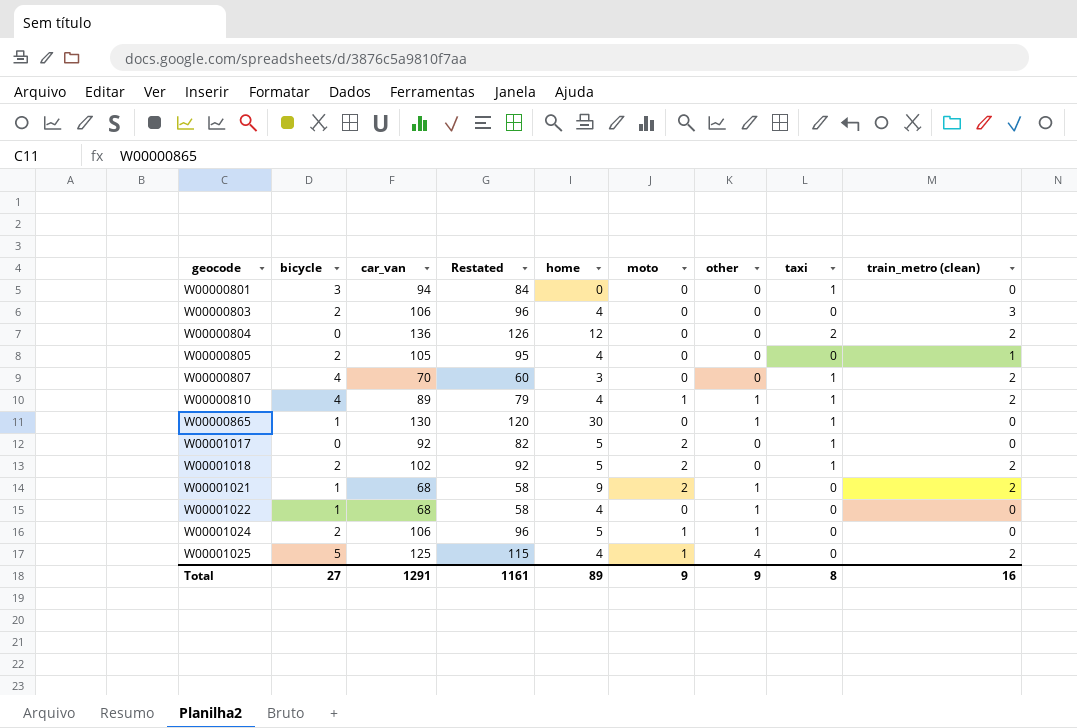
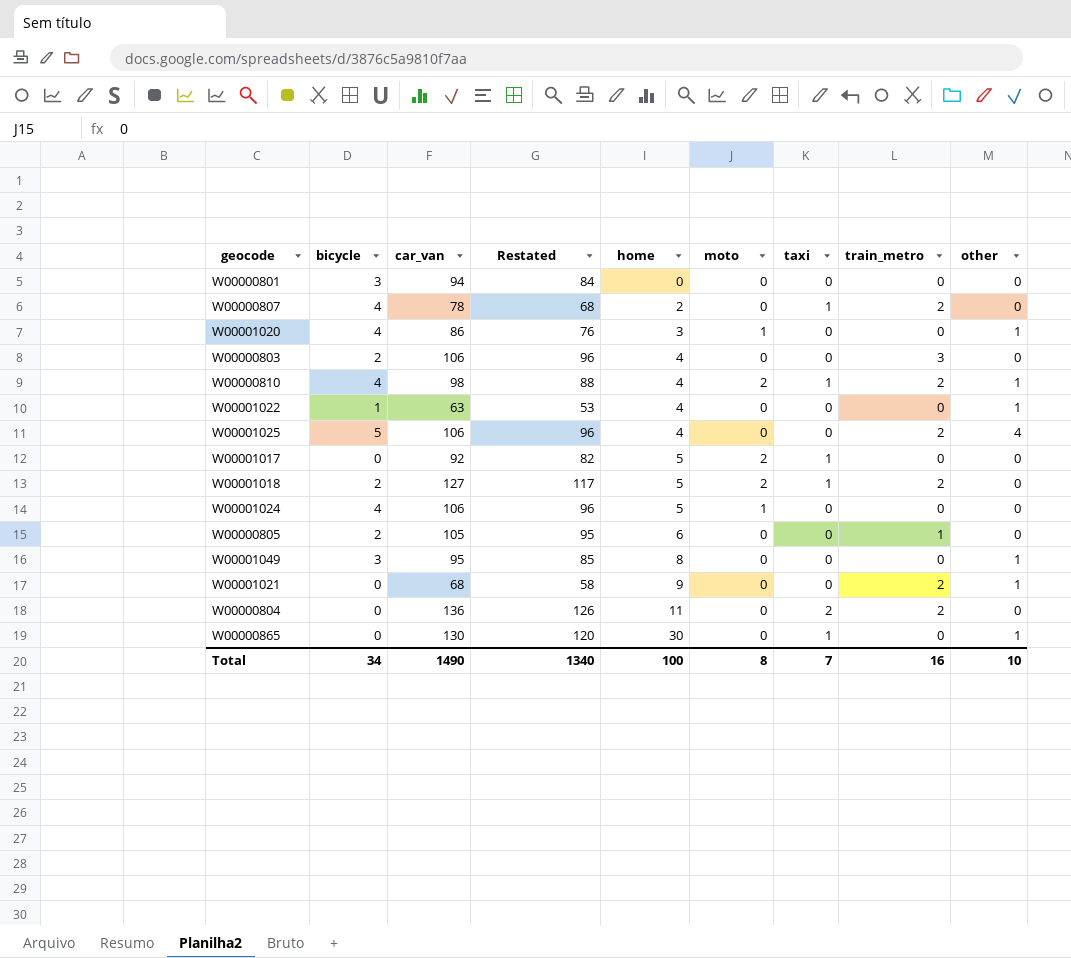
row order: geocode ascending -> home ascending
column name: train_metro (clean) -> train_metro
column other | position: 7 -> 9
W00000801 | taxi: 1 -> 0
W00000807 | car_van: 70 -> 78
W00000807 | Restated: 60 -> 68
W00000807 | home: 3 -> 2
row W00001020: none -> 4 | 86 | 76 | 3 | 1 | 0 | 0 | 1
W00000810 | car_van: 89 -> 98
W00000810 | Restated: 79 -> 88
W00000810 | moto: 1 -> 2
W00001022 | car_van: 68 -> 63
W00001022 | Restated: 58 -> 53
W00001025 | car_van: 125 -> 106
W00001025 | Restated: 115 -> 96
W00001025 | moto: 1 -> 0
W00001018 | car_van: 102 -> 127
W00001018 | Restated: 92 -> 117
W00001024 | bicycle: 2 -> 4
W00001024 | other: 1 -> 0
W00000805 | home: 4 -> 6
row W00001049: none -> 3 | 95 | 85 | 8 | 0 | 0 | 0 | 1
W00001021 | bicycle: 1 -> 0
W00001021 | moto: 2 -> 0
W00000804 | home: 12 -> 11
W00000865 | bicycle: 1 -> 0
Total | bicycle: 27 -> 34
Total | car_van: 1291 -> 1490
Total | Restated: 1161 -> 1340
Total | home: 89 -> 100
Total | moto: 9 -> 8
Total | taxi: 8 -> 7
Total | other: 9 -> 10

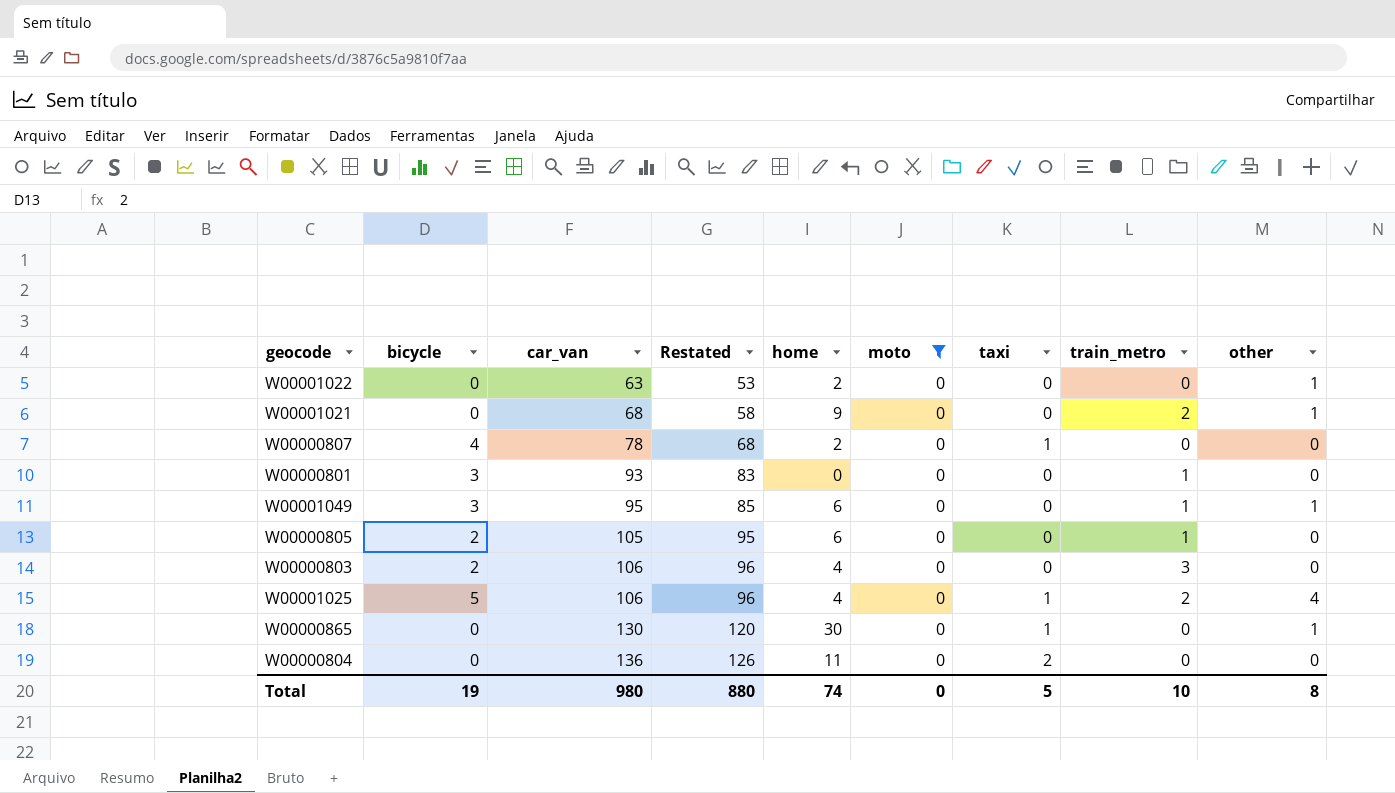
filter: none -> moto = 0
row order: home ascending -> car_van ascending
W00001022 | bicycle: 1 -> 0
W00001022 | home: 4 -> 2
W00000807 | train_metro: 2 -> 0
W00000801 | car_van: 94 -> 93
W00000801 | Restated: 84 -> 83
W00000801 | train_metro: 0 -> 1
W00001049 | home: 8 -> 6
W00001049 | train_metro: 0 -> 1
W00001025 | taxi: 0 -> 1
W00000804 | train_metro: 2 -> 0
Total | bicycle: 34 -> 19
Total | car_van: 1490 -> 980
Total | Restated: 1340 -> 880
Total | home: 100 -> 74
Total | moto: 8 -> 0
Total | taxi: 7 -> 5
Total | train_metro: 16 -> 10
Total | other: 10 -> 8

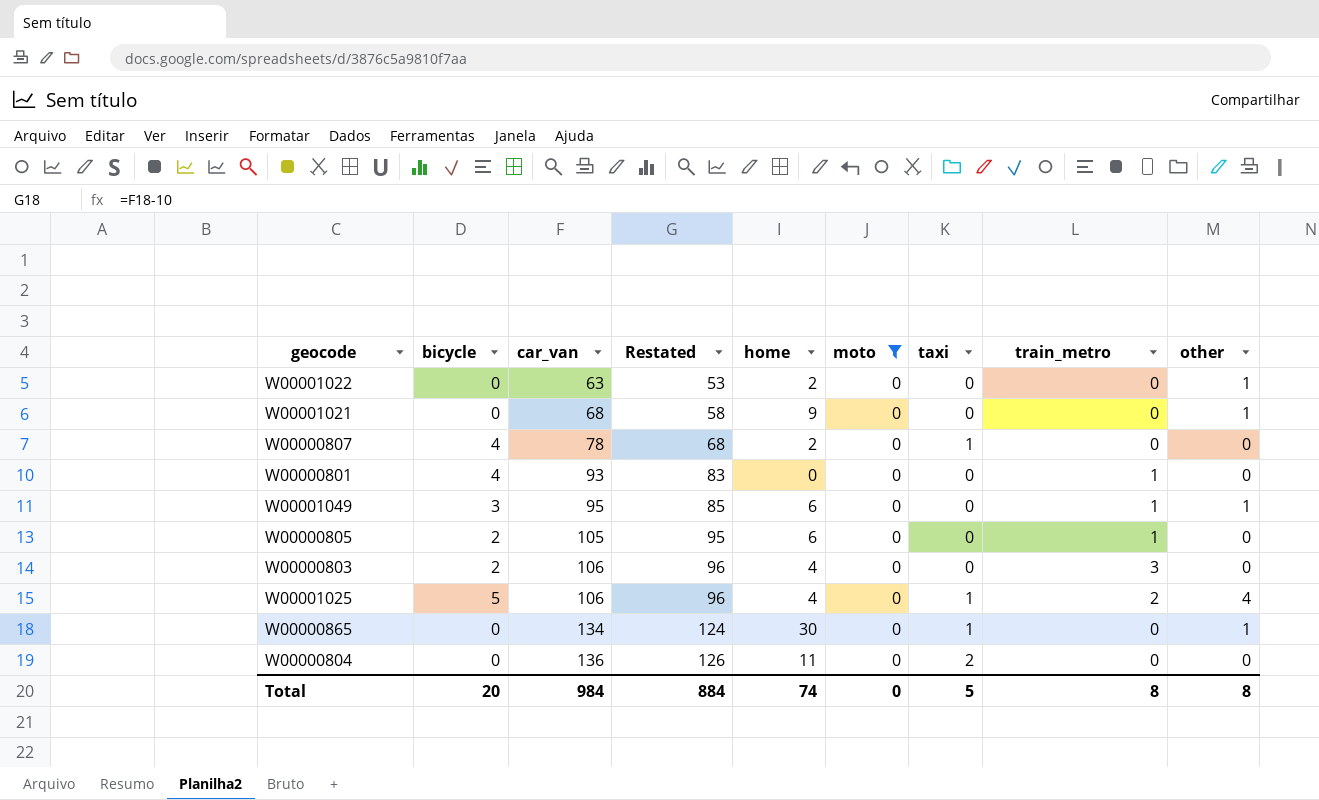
W00001021 | train_metro: 2 -> 0
W00000801 | bicycle: 3 -> 4
W00000865 | car_van: 130 -> 134
W00000865 | Restated: 120 -> 124
Total | bicycle: 19 -> 20
Total | car_van: 980 -> 984
Total | Restated: 880 -> 884
Total | train_metro: 10 -> 8

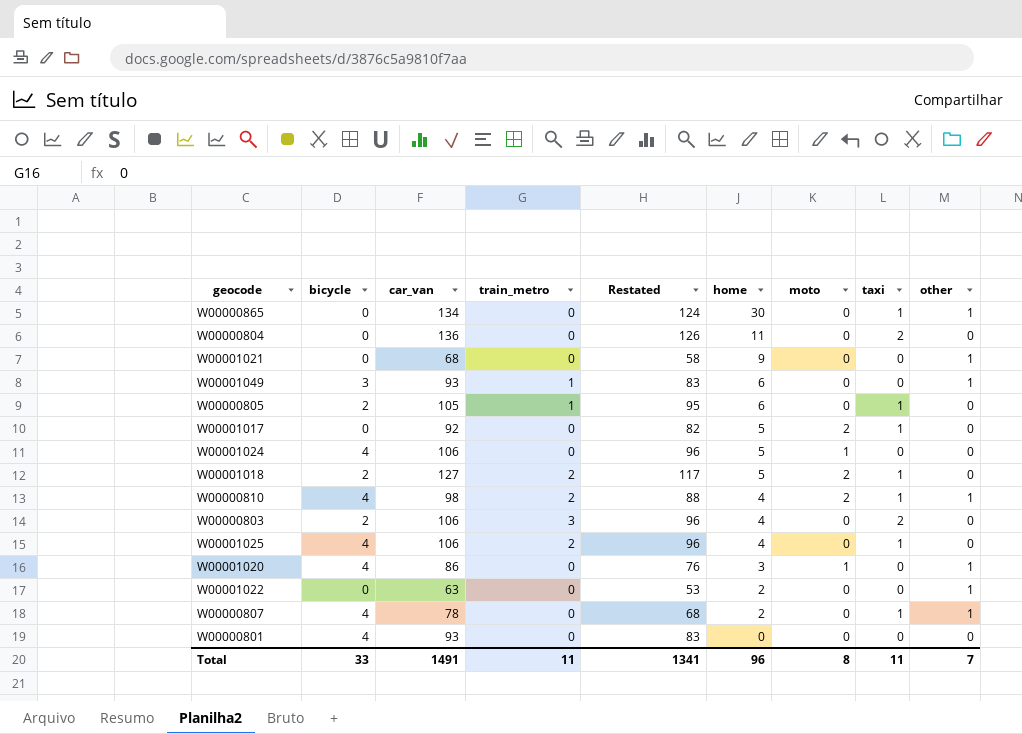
filter: moto = 0 -> none
row order: car_van ascending -> home descending
column train_metro | position: 8 -> 4
W00001049 | car_van: 95 -> 93
W00001049 | Restated: 85 -> 83
W00000805 | taxi: 0 -> 1
W00000803 | taxi: 0 -> 2
W00001025 | bicycle: 5 -> 4
W00001025 | other: 4 -> 0
W00000807 | other: 0 -> 1
W00000801 | train_metro: 1 -> 0
Total | bicycle: 20 -> 33
Total | car_van: 984 -> 1491
Total | train_metro: 8 -> 11
Total | Restated: 884 -> 1341
Total | home: 74 -> 96
Total | moto: 0 -> 8
Total | taxi: 5 -> 11
Total | other: 8 -> 7

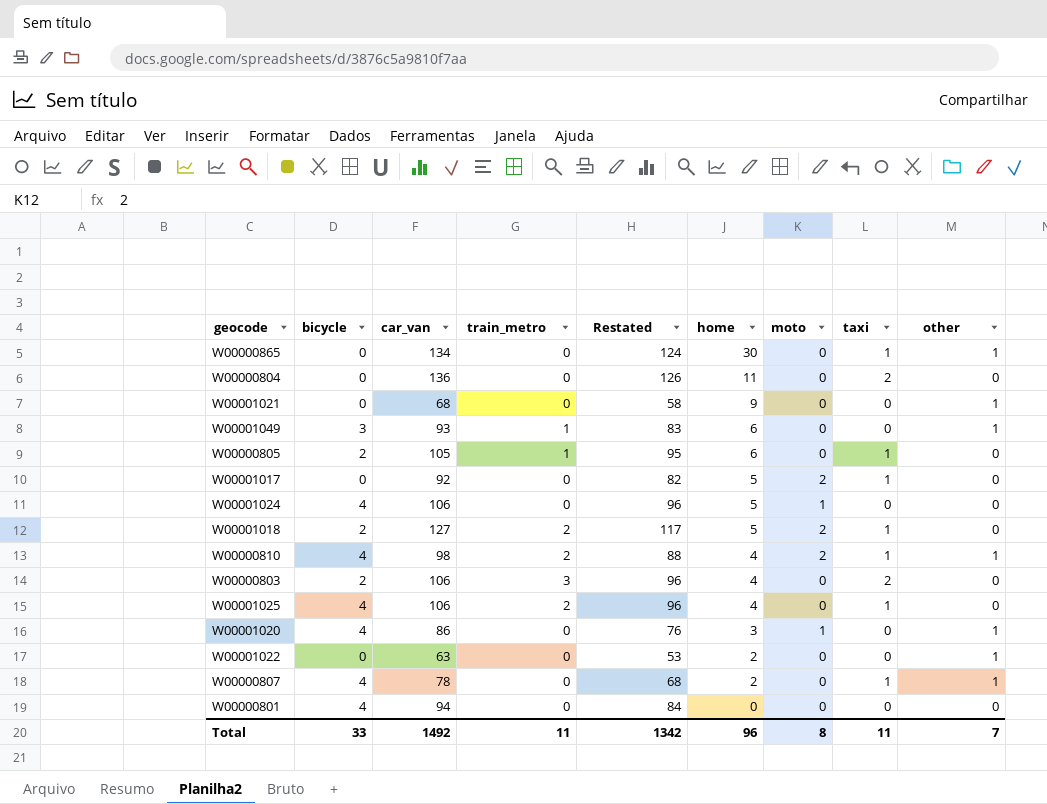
W00000801 | car_van: 93 -> 94
W00000801 | Restated: 83 -> 84
Total | car_van: 1491 -> 1492
Total | Restated: 1341 -> 1342

